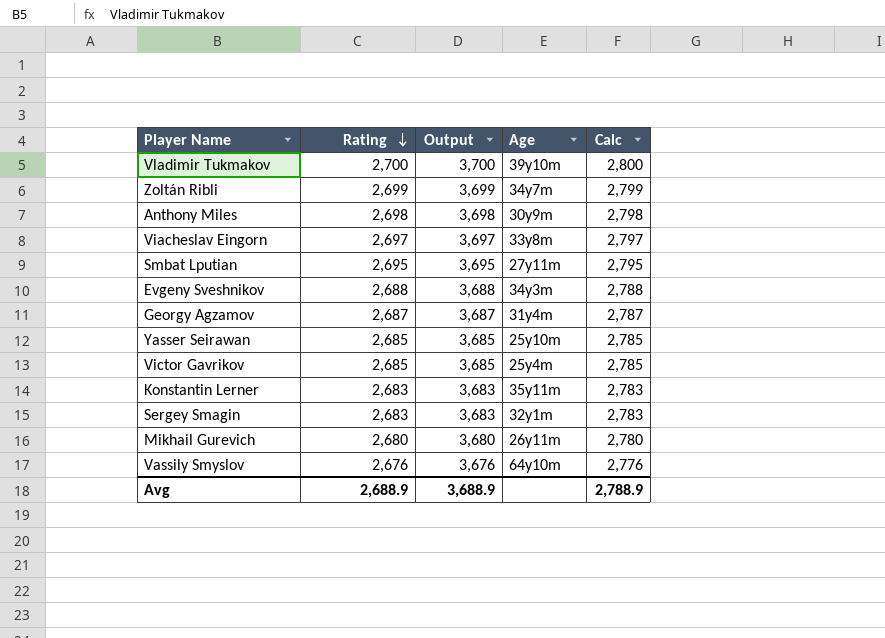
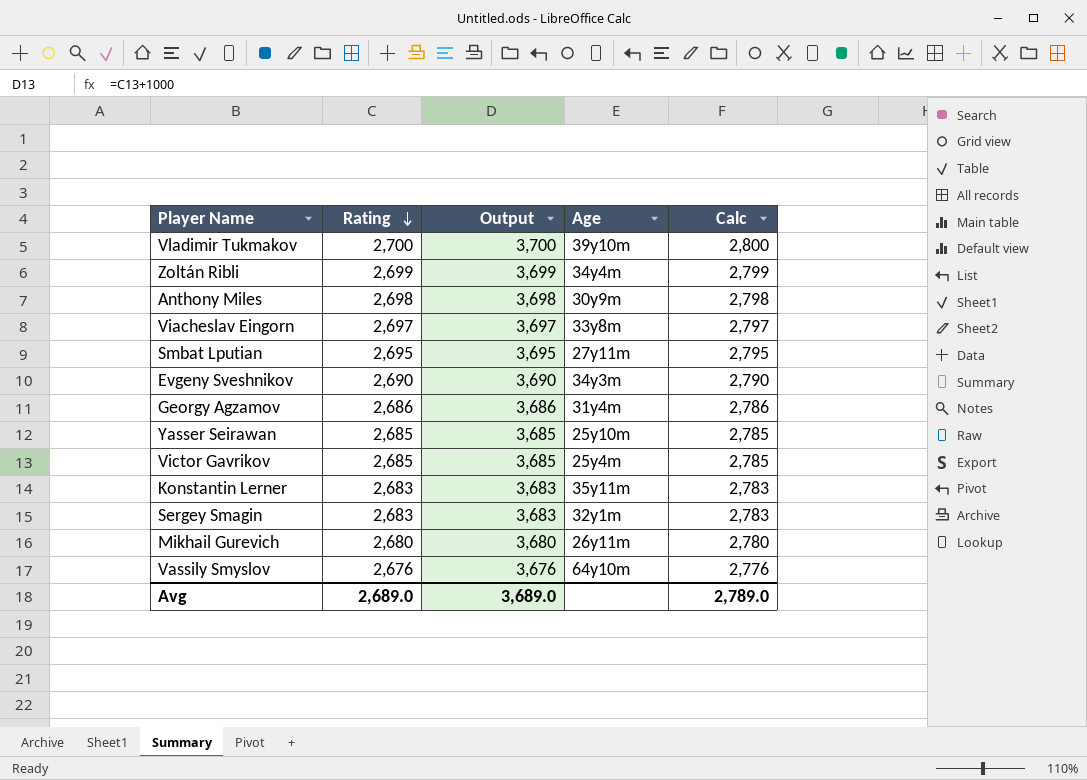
Zoltán Ribli | Age: 34y7m -> 34y4m
Evgeny Sveshnikov | Rating: 2,688 -> 2,690
Evgeny Sveshnikov | Output: 3,688 -> 3,690
Evgeny Sveshnikov | Calc: 2,788 -> 2,790
Georgy Agzamov | Rating: 2,687 -> 2,686
Georgy Agzamov | Output: 3,687 -> 3,686
Georgy Agzamov | Calc: 2,787 -> 2,786
Avg | Rating: 2,688.9 -> 2,689.0
Avg | Output: 3,688.9 -> 3,689.0
Avg | Calc: 2,788.9 -> 2,789.0

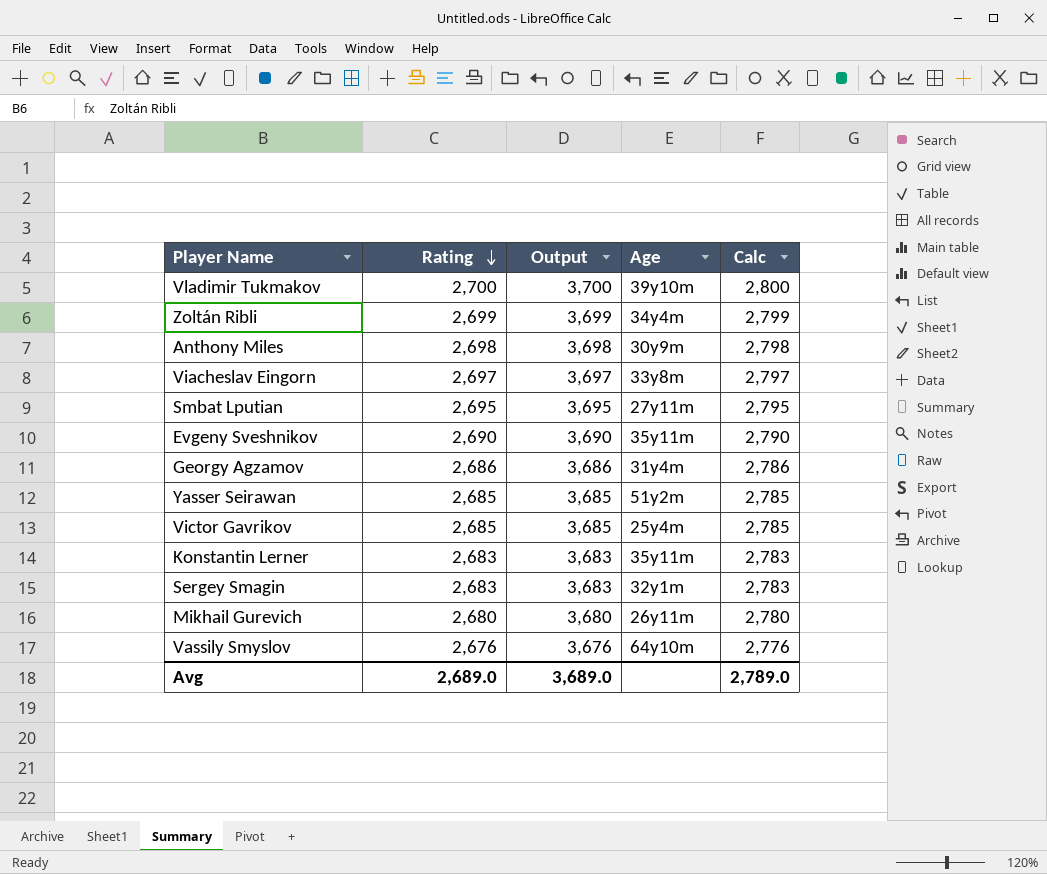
Evgeny Sveshnikov | Age: 34y3m -> 35y11m
Yasser Seirawan | Age: 25y10m -> 51y2m

